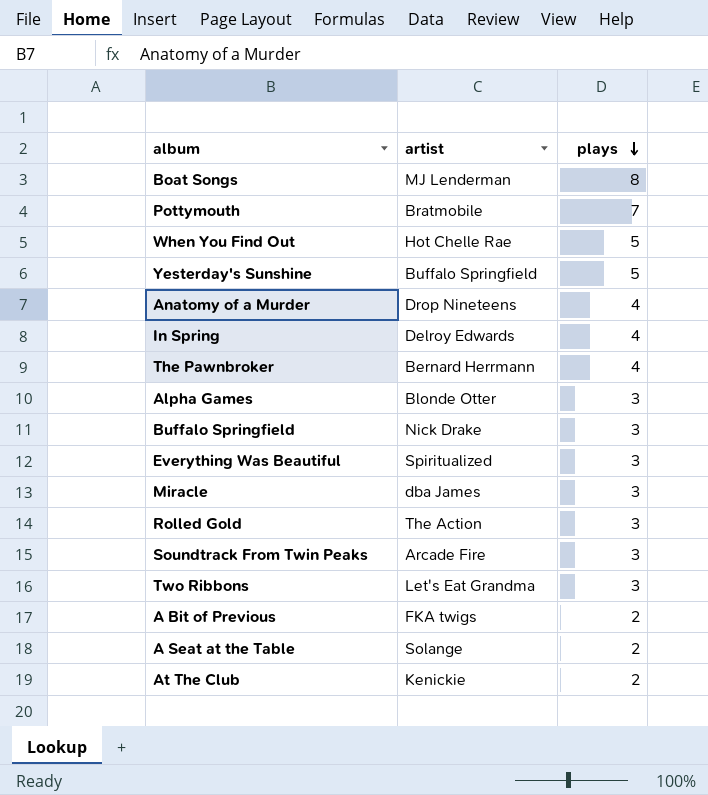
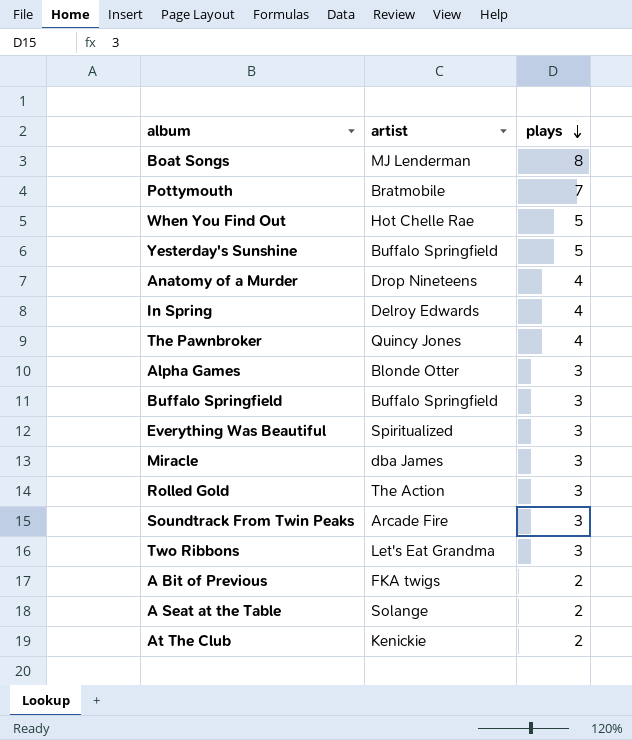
The Pawnbroker | artist: Bernard Herrmann -> Quincy Jones
Buffalo Springfield | artist: Nick Drake -> Buffalo Springfield

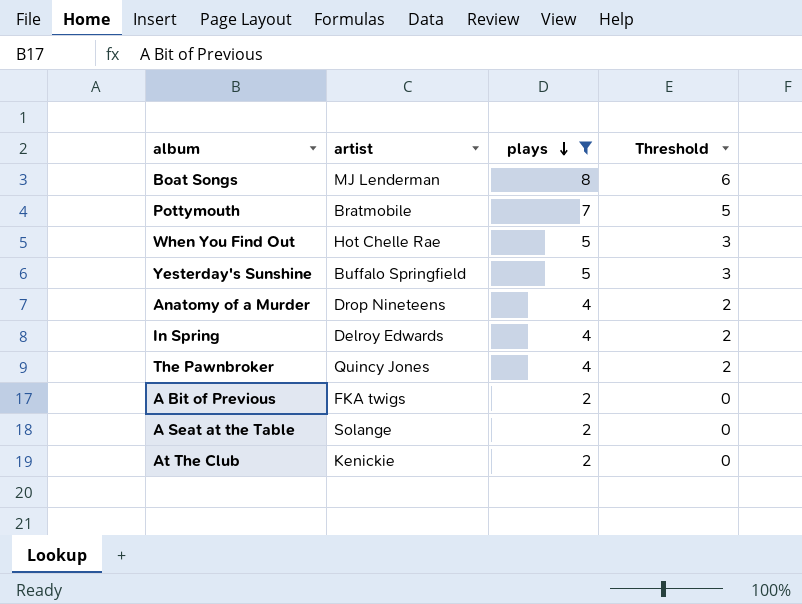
filter: none -> plays != 3
column Threshold | formula: none -> [plays] - 2

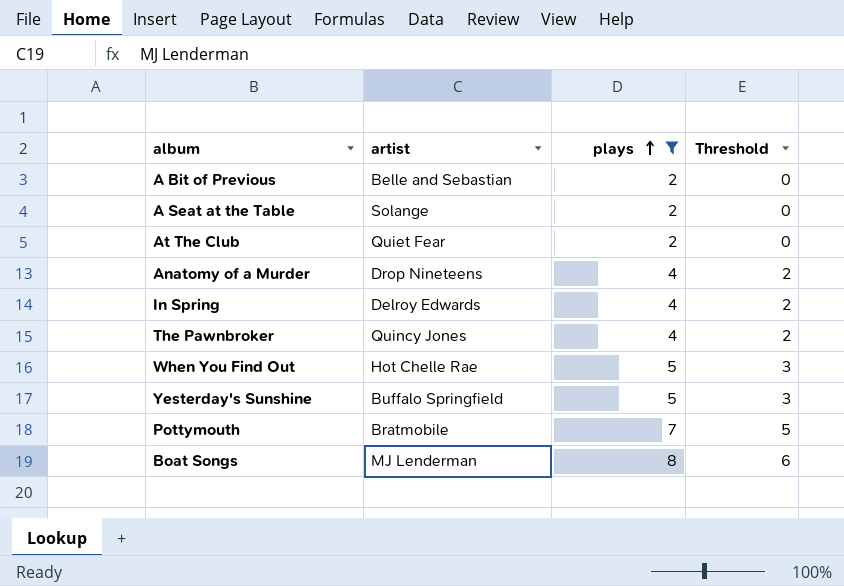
row order: plays descending -> plays ascending
A Bit of Previous | artist: FKA twigs -> Belle and Sebastian
At The Club | artist: Kenickie -> Quiet Fear

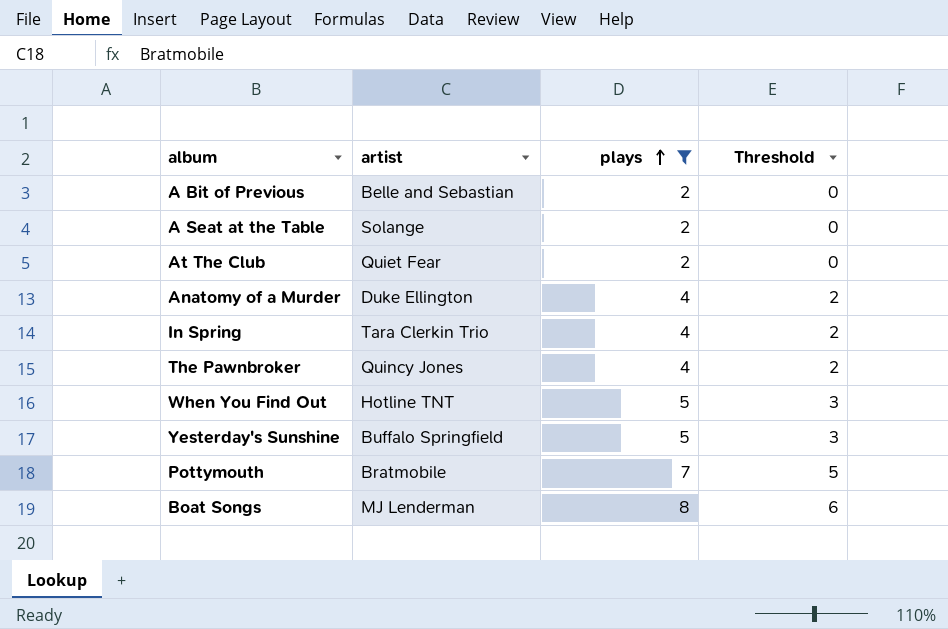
Anatomy of a Murder | artist: Drop Nineteens -> Duke Ellington
In Spring | artist: Delroy Edwards -> Tara Clerkin Trio
When You Find Out | artist: Hot Chelle Rae -> Hotline TNT

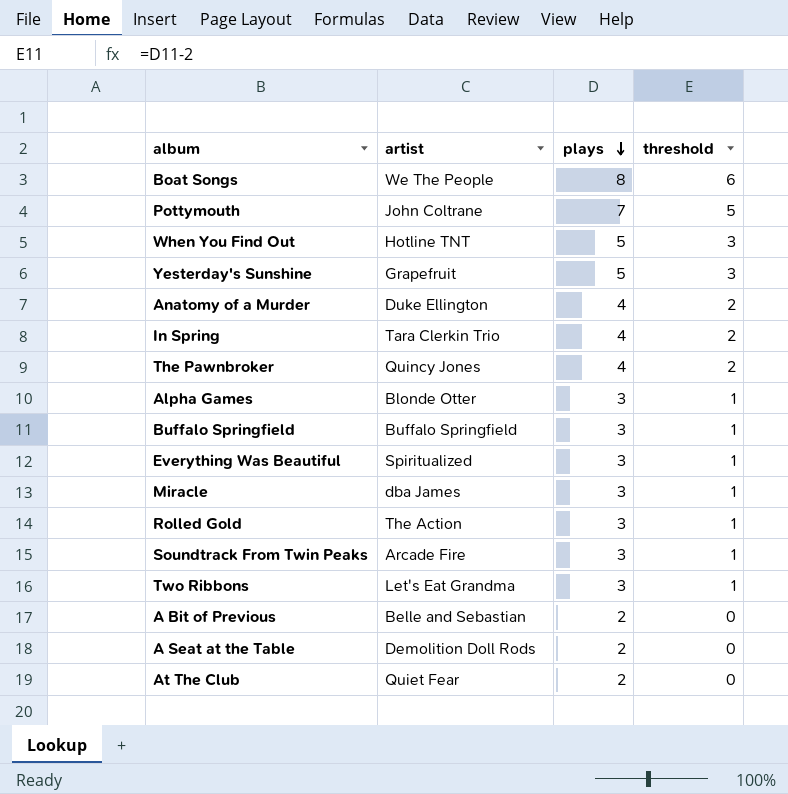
filter: plays != 3 -> none
row order: plays ascending -> plays descending
column name: Threshold -> threshold
Boat Songs | artist: MJ Lenderman -> We The People
Pottymouth | artist: Bratmobile -> John Coltrane
Yesterday's Sunshine | artist: Buffalo Springfield -> Grapefruit
A Seat at the Table | artist: Solange -> Demolition Doll Rods

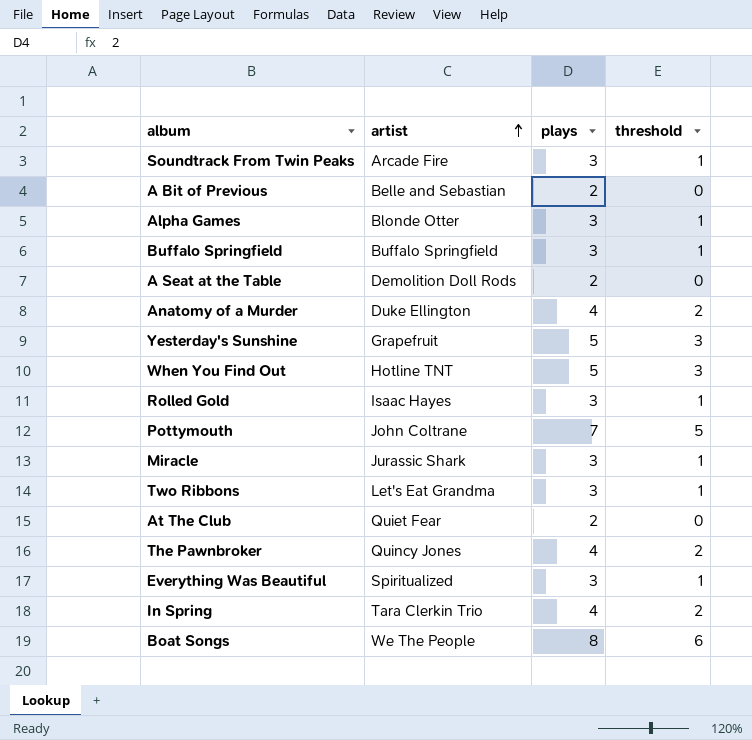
row order: plays descending -> artist ascending
Rolled Gold | artist: The Action -> Isaac Hayes
Miracle | artist: dba James -> Jurassic Shark

